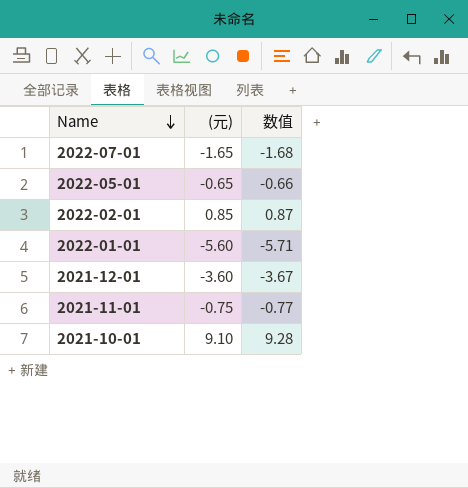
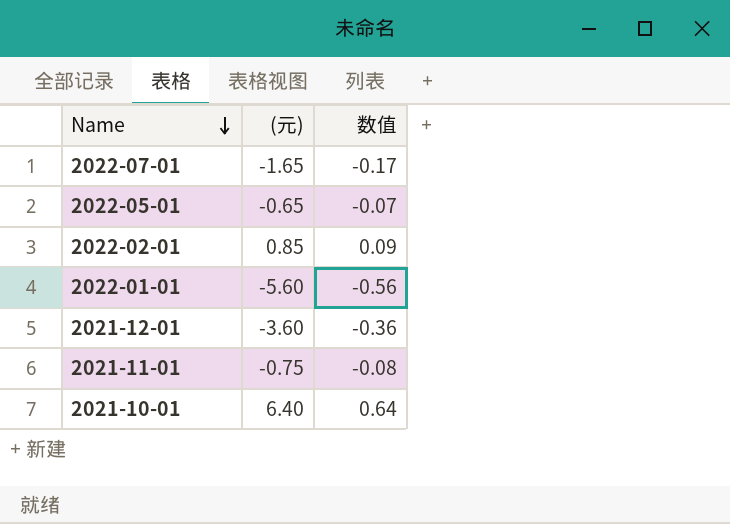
column 数值 | formula: [(元)] * 1.02 -> [(元)] * 0.1
2021-10-01 | (元): 9.10 -> 6.40

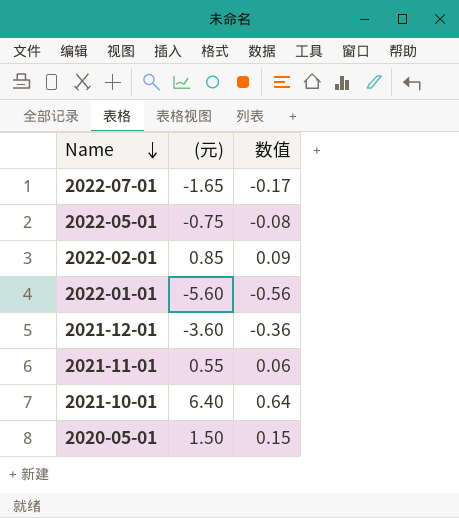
2022-05-01 | (元): -0.65 -> -0.75
2022-05-01 | 数值: -0.07 -> -0.08
2021-11-01 | (元): -0.75 -> 0.55
2021-11-01 | 数值: -0.08 -> 0.06
row 2020-05-01: none -> 1.50 | 0.15

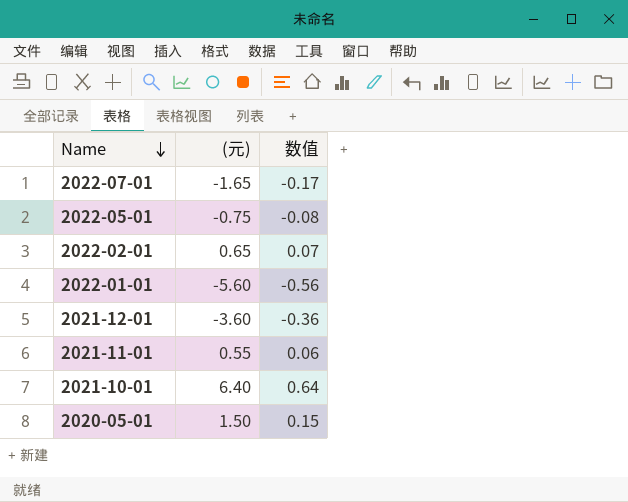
2022-02-01 | (元): 0.85 -> 0.65
2022-02-01 | 数值: 0.09 -> 0.07

